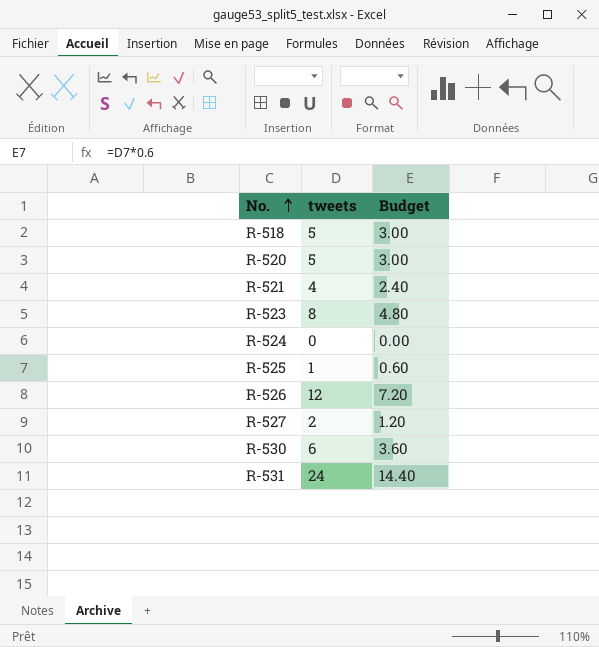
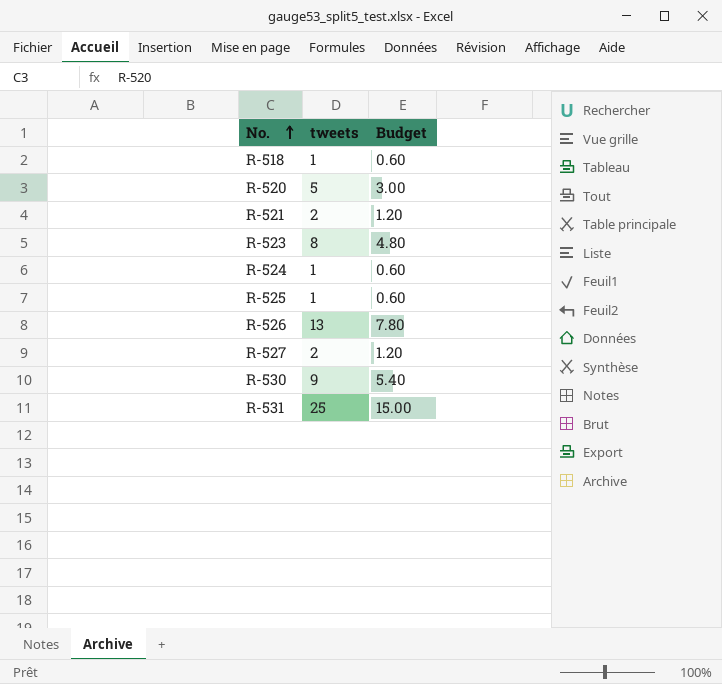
R-518 | tweets: 5 -> 1
R-518 | Budget: 3.00 -> 0.60
R-521 | tweets: 4 -> 2
R-521 | Budget: 2.40 -> 1.20
R-524 | tweets: 0 -> 1
R-524 | Budget: 0.00 -> 0.60
R-526 | tweets: 12 -> 13
R-526 | Budget: 7.20 -> 7.80
R-530 | tweets: 6 -> 9
R-530 | Budget: 3.60 -> 5.40
R-531 | tweets: 24 -> 25
R-531 | Budget: 14.40 -> 15.00

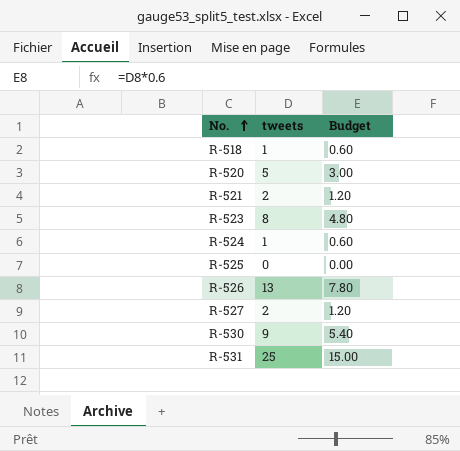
R-525 | tweets: 1 -> 0
R-525 | Budget: 0.60 -> 0.00

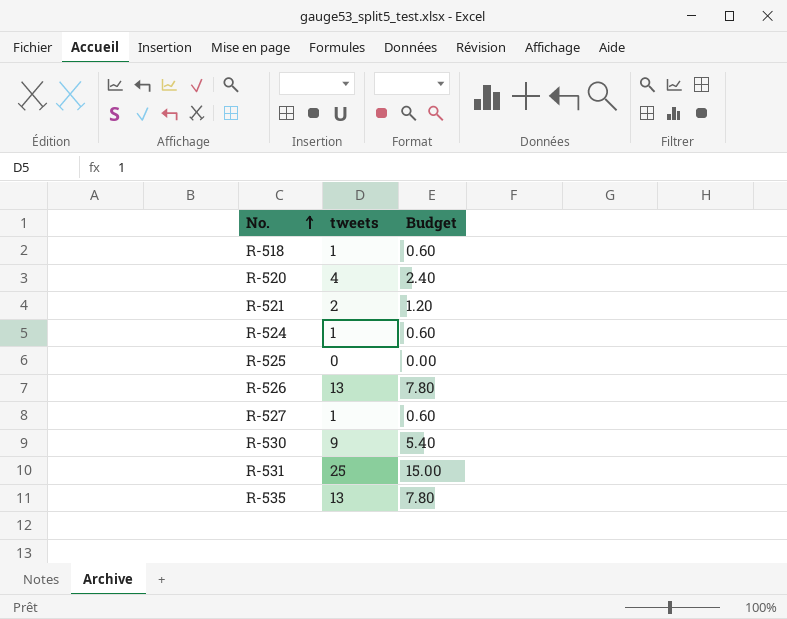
row R-523: 8 | 4.80 -> none
R-520 | tweets: 5 -> 4
R-520 | Budget: 3.00 -> 2.40
R-527 | tweets: 2 -> 1
R-527 | Budget: 1.20 -> 0.60
row R-535: none -> 13 | 7.80

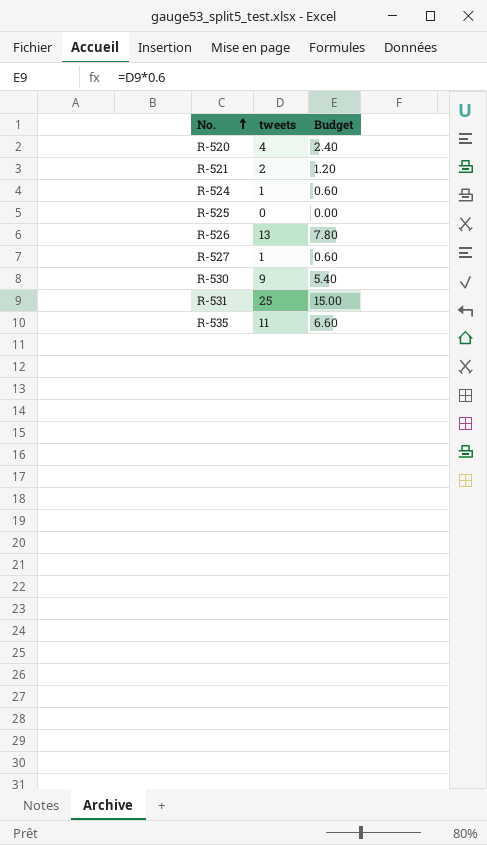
row R-518: 1 | 0.60 -> none
R-535 | tweets: 13 -> 11
R-535 | Budget: 7.80 -> 6.60

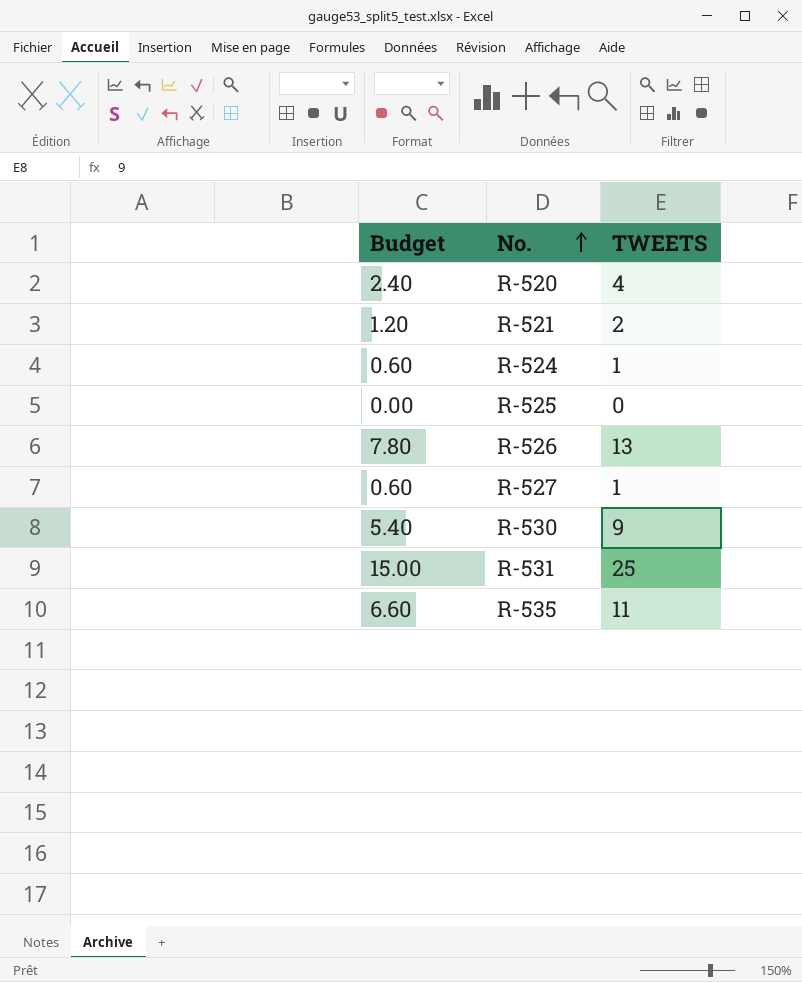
column Budget | position: 3 -> 1
column name: tweets -> TWEETS

